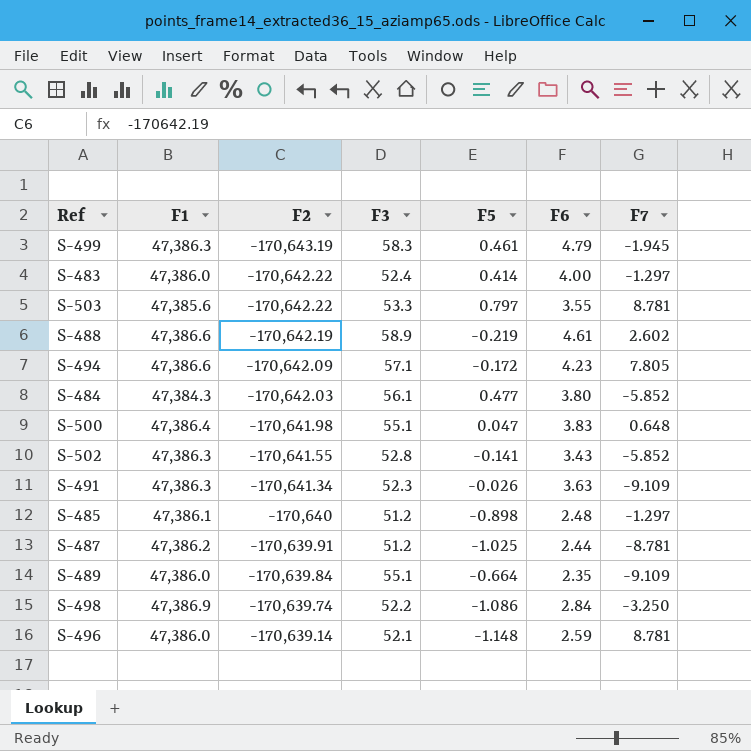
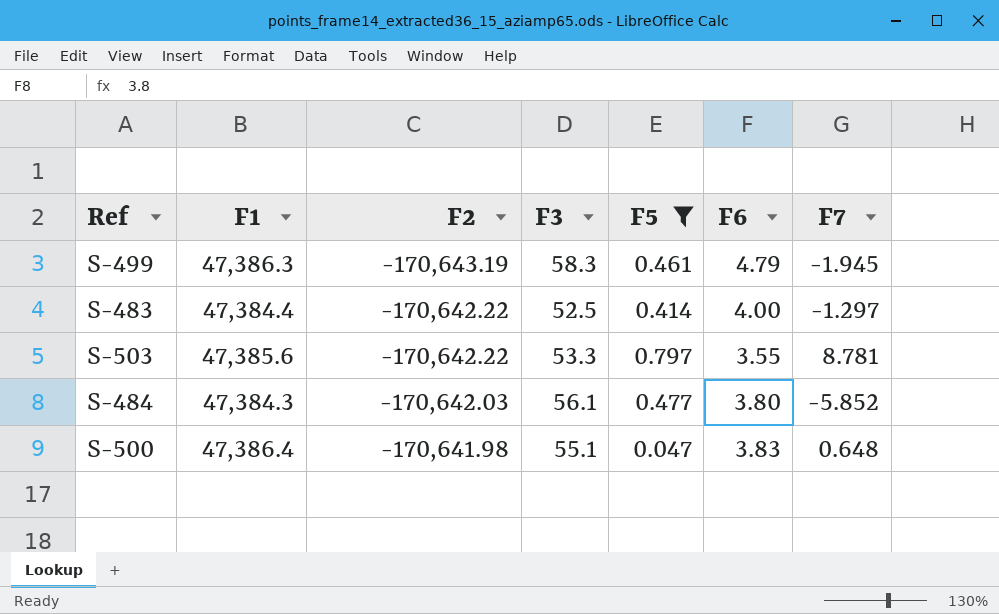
filter: none -> F5 >= 0.047
S-483 | F1: 47,386.0 -> 47,384.4
S-483 | F3: 52.4 -> 52.5

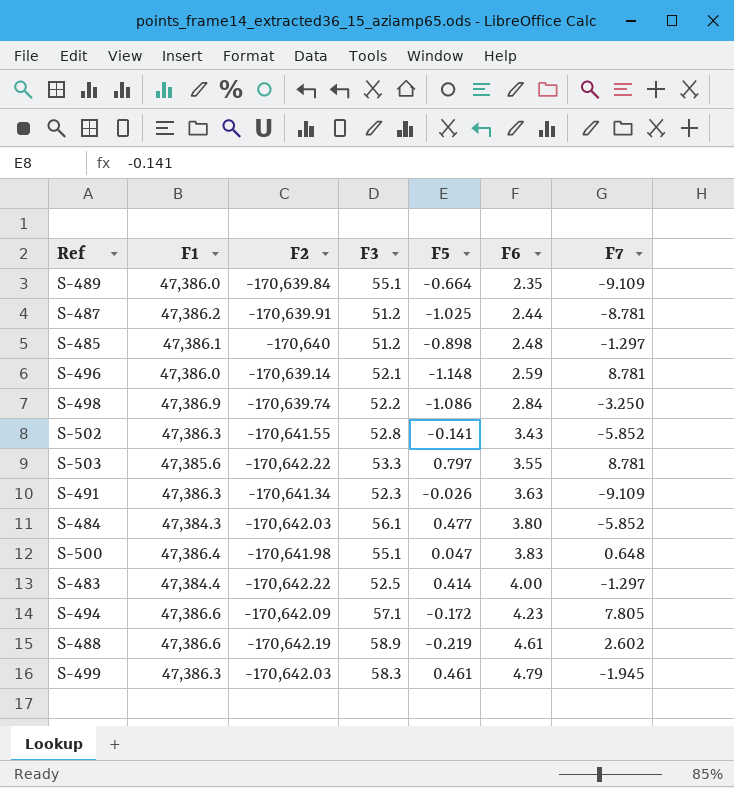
filter: F5 >= 0.047 -> none
row order: F2 ascending -> F6 ascending
S-499 | F2: -170,643.19 -> -170,642.03

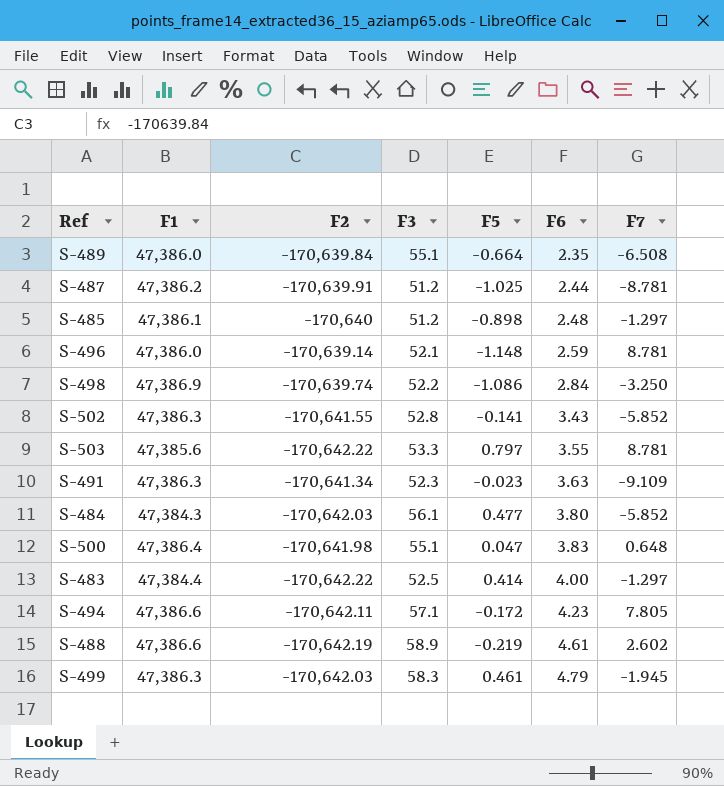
S-489 | F7: -9.109 -> -6.508
S-491 | F5: -0.026 -> -0.023
S-494 | F2: -170,642.09 -> -170,642.11

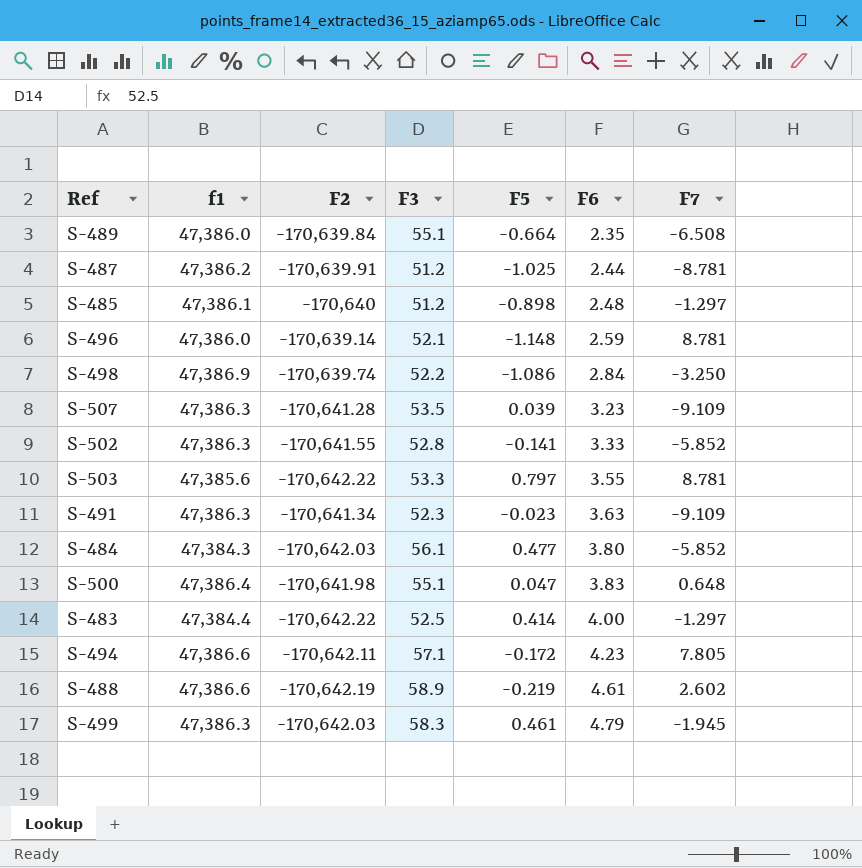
column name: F1 -> f1
row S-507: none -> 47,386.3 | -170,641.28 | 53.5 | 0.039 | 3.23 | -9.109
S-502 | F6: 3.43 -> 3.33

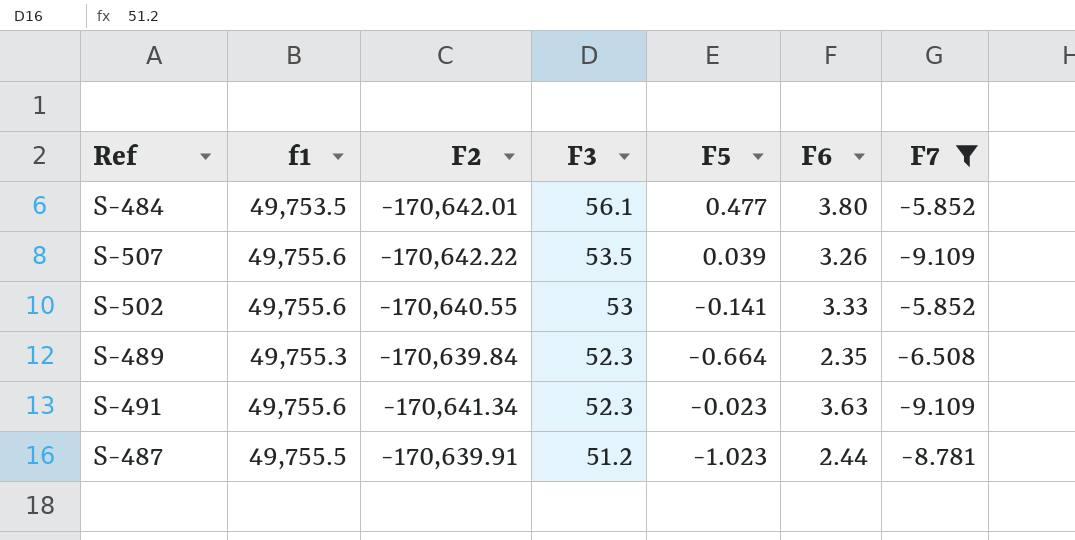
filter: none -> F7 <= -5.852
row order: F6 ascending -> F3 descending
S-484 | f1: 47,384.3 -> 49,753.5
S-484 | F2: -170,642.03 -> -170,642.01
S-507 | f1: 47,386.3 -> 49,755.6
S-507 | F2: -170,641.28 -> -170,642.22
S-507 | F6: 3.23 -> 3.26
S-502 | f1: 47,386.3 -> 49,755.6
S-502 | F2: -170,641.55 -> -170,640.55
S-502 | F3: 52.8 -> 53
S-489 | f1: 47,386.0 -> 49,755.3
S-489 | F3: 55.1 -> 52.3
S-491 | f1: 47,386.3 -> 49,755.6
S-487 | f1: 47,386.2 -> 49,755.5
S-487 | F5: -1.025 -> -1.023

